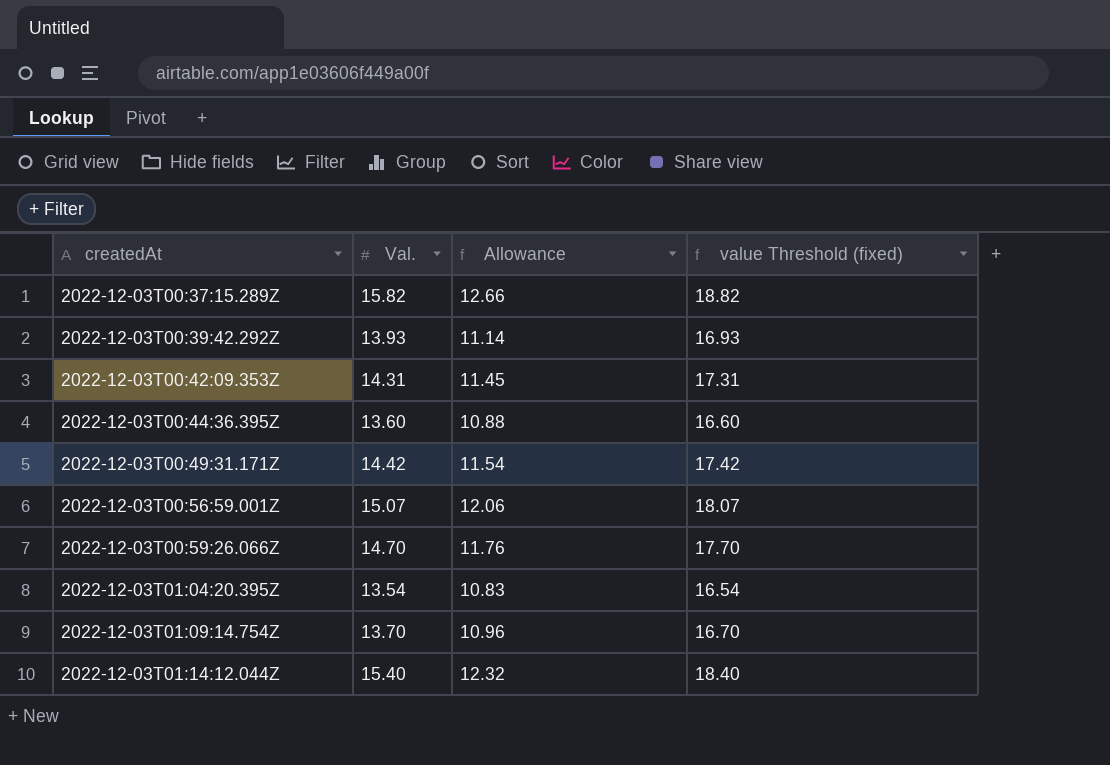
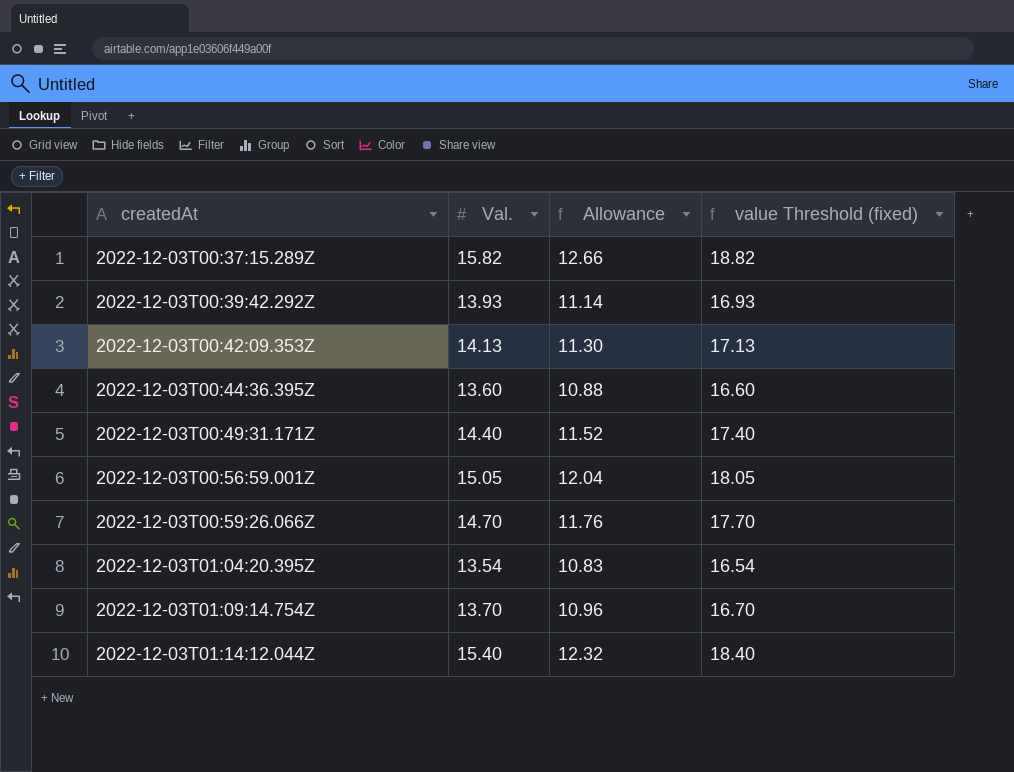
2022-12-03T00:42:09.353Z | Val.: 14.31 -> 14.13
2022-12-03T00:42:09.353Z | Allowance: 11.45 -> 11.30
2022-12-03T00:42:09.353Z | value Threshold (fixed): 17.31 -> 17.13
2022-12-03T00:49:31.171Z | Val.: 14.42 -> 14.40
2022-12-03T00:49:31.171Z | Allowance: 11.54 -> 11.52
2022-12-03T00:49:31.171Z | value Threshold (fixed): 17.42 -> 17.40
2022-12-03T00:56:59.001Z | Val.: 15.07 -> 15.05
2022-12-03T00:56:59.001Z | Allowance: 12.06 -> 12.04
2022-12-03T00:56:59.001Z | value Threshold (fixed): 18.07 -> 18.05

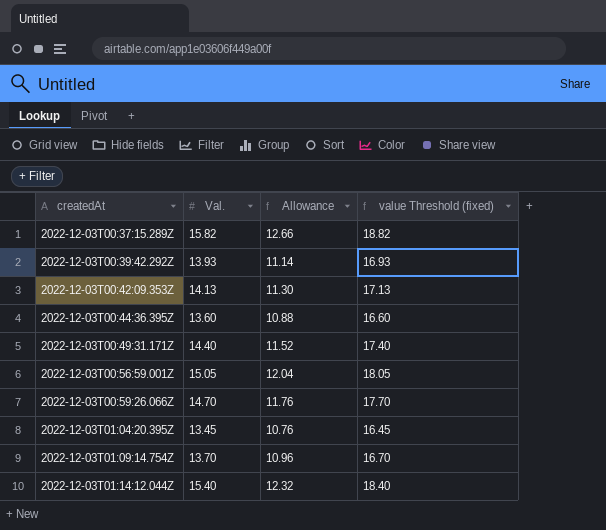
2022-12-03T01:04:20.395Z | Val.: 13.54 -> 13.45
2022-12-03T01:04:20.395Z | Allowance: 10.83 -> 10.76
2022-12-03T01:04:20.395Z | value Threshold (fixed): 16.54 -> 16.45

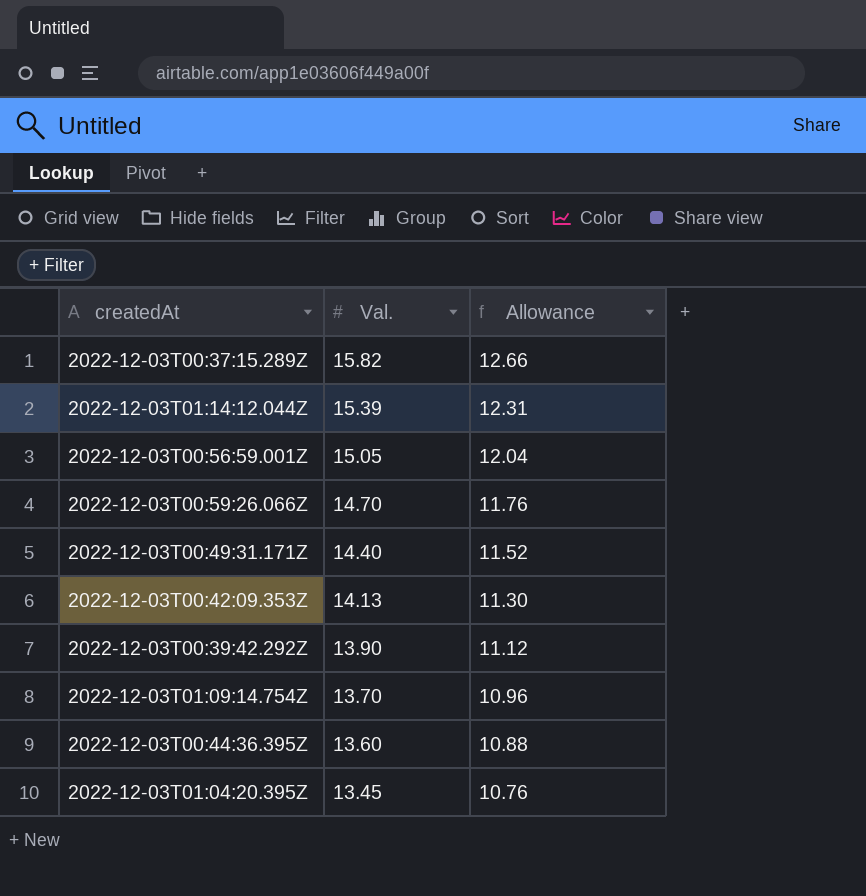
row order: createdAt ascending -> Val. descending
column value Threshold (fixed) | formula: [Val.] + 3 -> none
2022-12-03T01:14:12.044Z | Val.: 15.40 -> 15.39
2022-12-03T01:14:12.044Z | Allowance: 12.32 -> 12.31
2022-12-03T00:39:42.292Z | Val.: 13.93 -> 13.90
2022-12-03T00:39:42.292Z | Allowance: 11.14 -> 11.12

